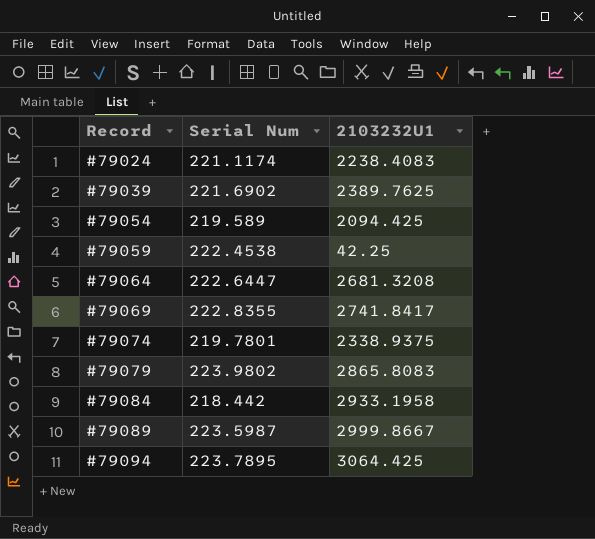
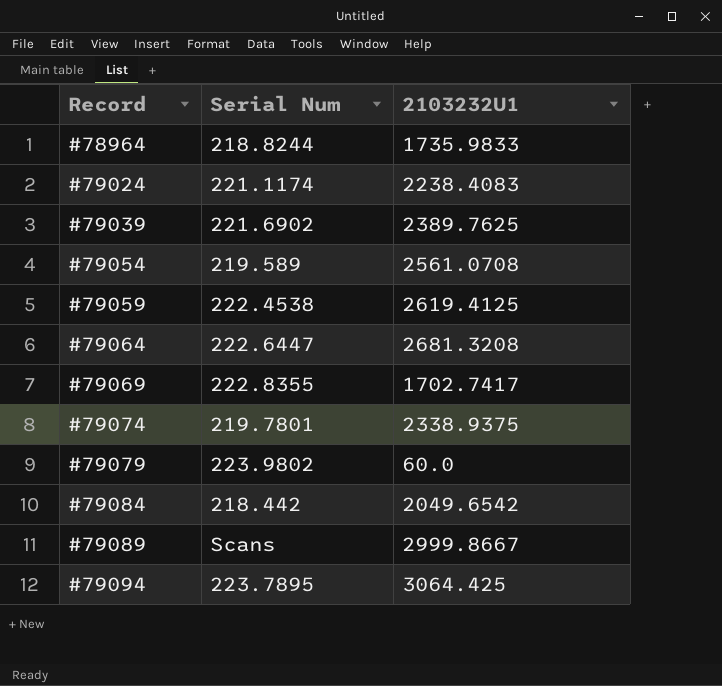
row #78964: none -> 218.8244 | 1735.9833
#79054 | 2103232U1: 2094.425 -> 2561.0708
#79059 | 2103232U1: 42.25 -> 2619.4125
#79069 | 2103232U1: 2741.8417 -> 1702.7417
#79079 | 2103232U1: 2865.8083 -> 60.0
#79084 | 2103232U1: 2933.1958 -> 2049.6542
#79089 | Serial Num: 223.5987 -> Scans

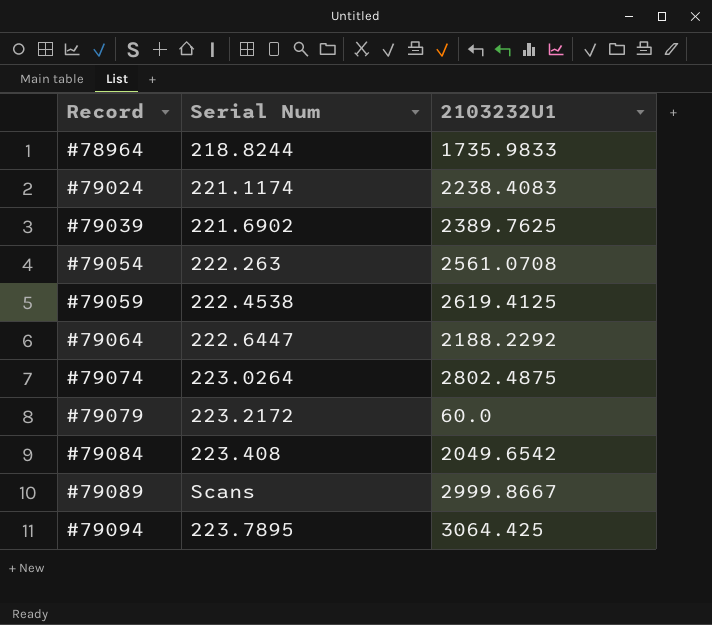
row #79069: 222.8355 | 1702.7417 -> none
#79054 | Serial Num: 219.589 -> 222.263
#79064 | 2103232U1: 2681.3208 -> 2188.2292
#79074 | Serial Num: 219.7801 -> 223.0264
#79074 | 2103232U1: 2338.9375 -> 2802.4875
#79079 | Serial Num: 223.9802 -> 223.2172
#79084 | Serial Num: 218.442 -> 223.408

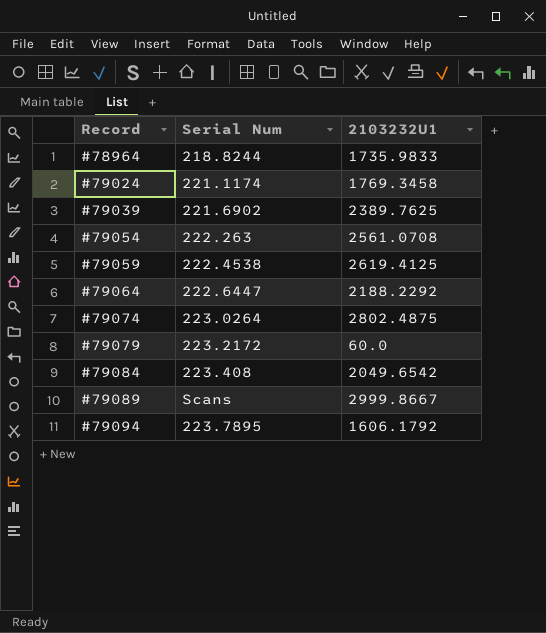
#79024 | 2103232U1: 2238.4083 -> 1769.3458
#79094 | 2103232U1: 3064.425 -> 1606.1792

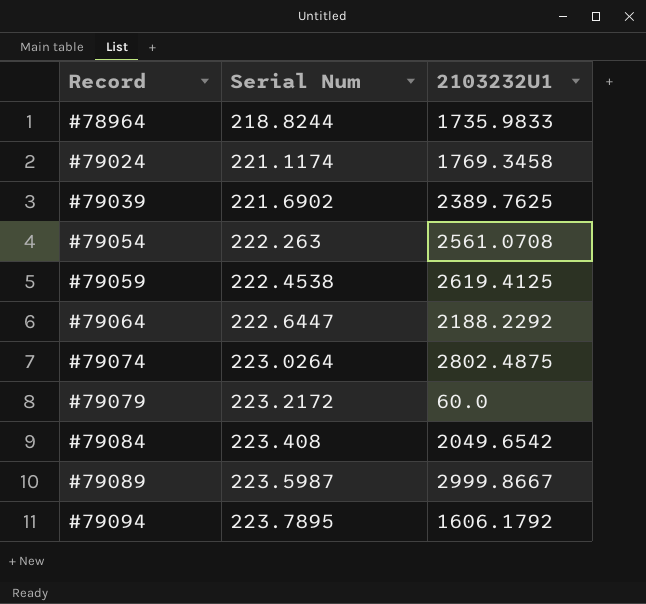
#79089 | Serial Num: Scans -> 223.5987

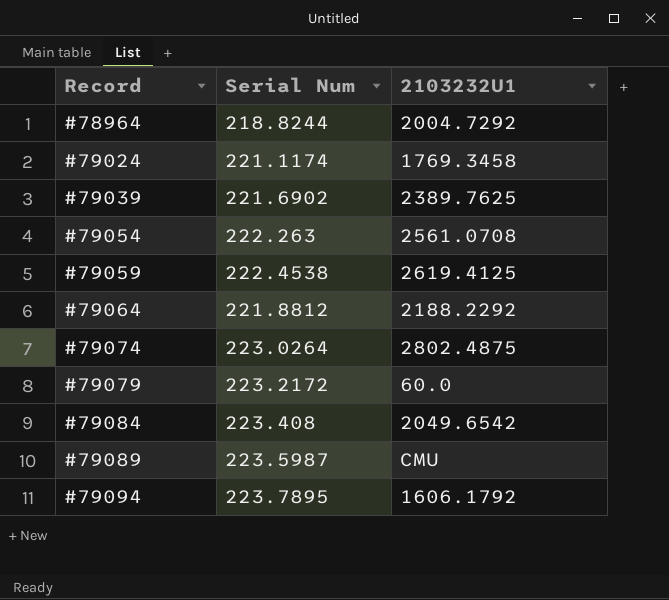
#78964 | 2103232U1: 1735.9833 -> 2004.7292
#79064 | Serial Num: 222.6447 -> 221.8812
#79089 | 2103232U1: 2999.8667 -> CMU

